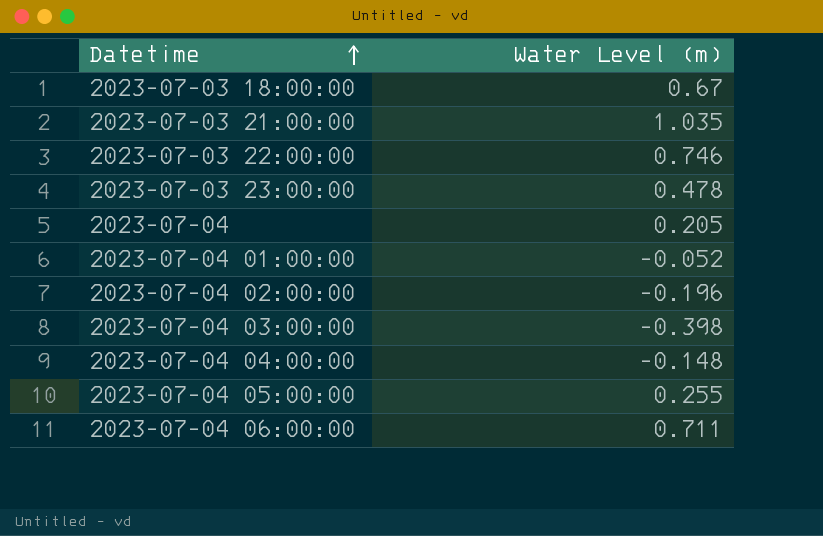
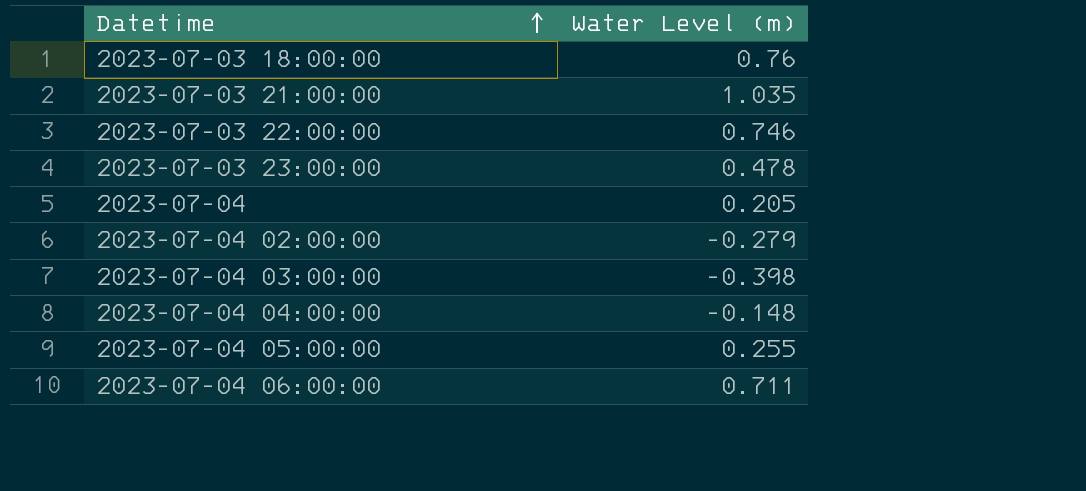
row 2023-07-04 01:00:00: -0.052 -> none
2023-07-03 18:00:00 | Water Level (m): 0.67 -> 0.76
2023-07-04 02:00:00 | Water Level (m): -0.196 -> -0.279

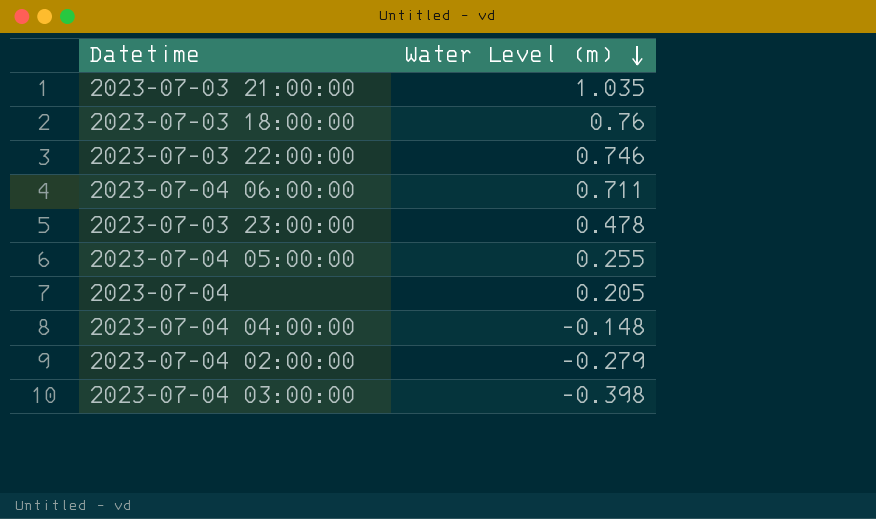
row order: Datetime ascending -> Water Level (m) descending

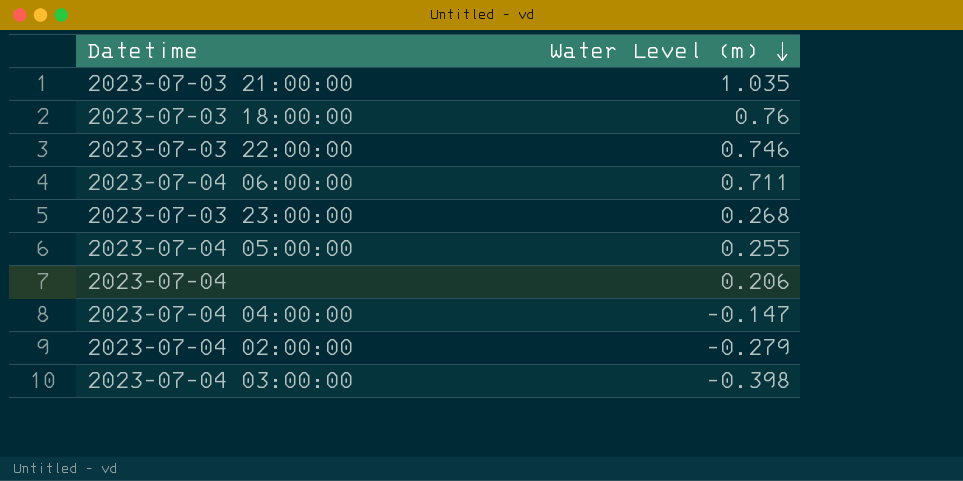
2023-07-03 23:00:00 | Water Level (m): 0.478 -> 0.268
2023-07-04 | Water Level (m): 0.205 -> 0.206
2023-07-04 04:00:00 | Water Level (m): -0.148 -> -0.147

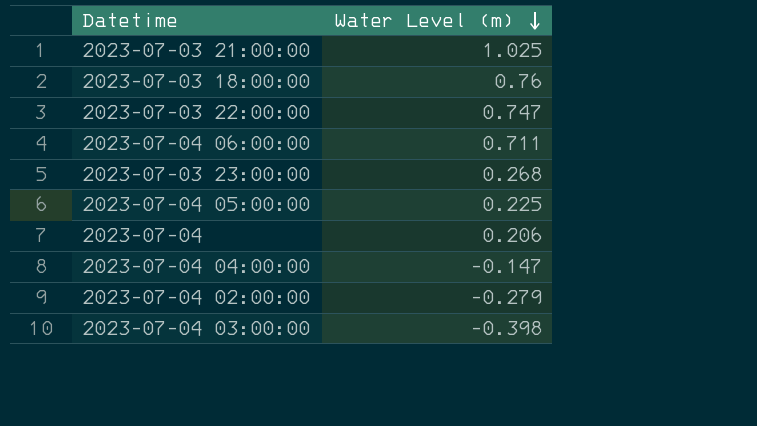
2023-07-03 21:00:00 | Water Level (m): 1.035 -> 1.025
2023-07-03 22:00:00 | Water Level (m): 0.746 -> 0.747
2023-07-04 05:00:00 | Water Level (m): 0.255 -> 0.225

